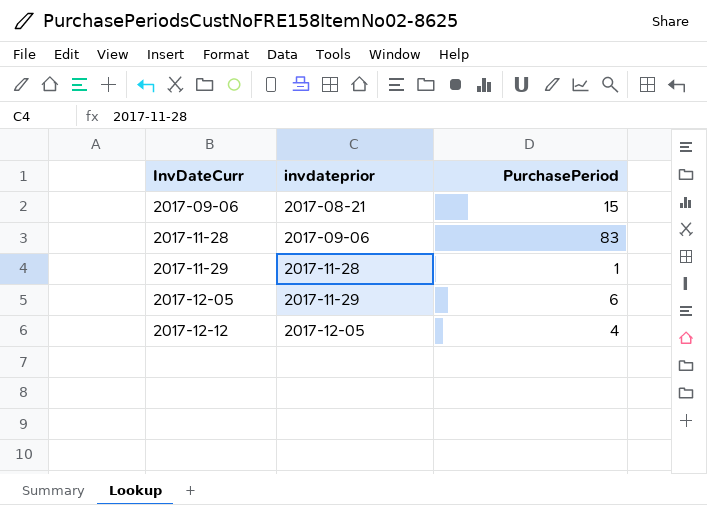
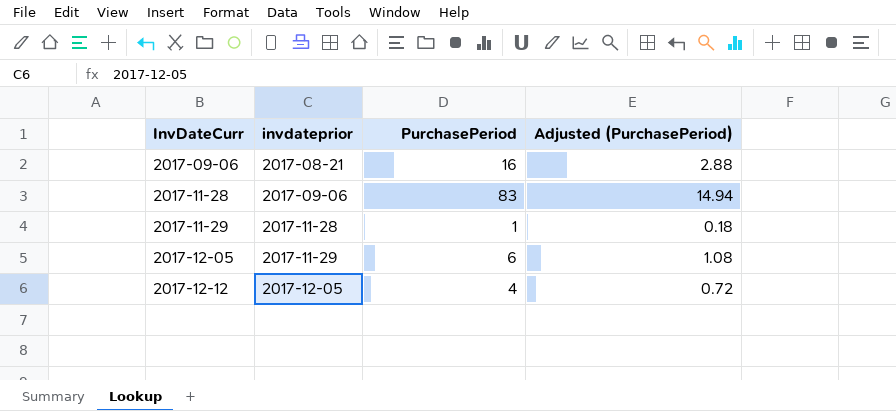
column Adjusted (PurchasePeriod) | formula: none -> [PurchasePeriod] * 0.18
2017-09-06 | PurchasePeriod: 15 -> 16

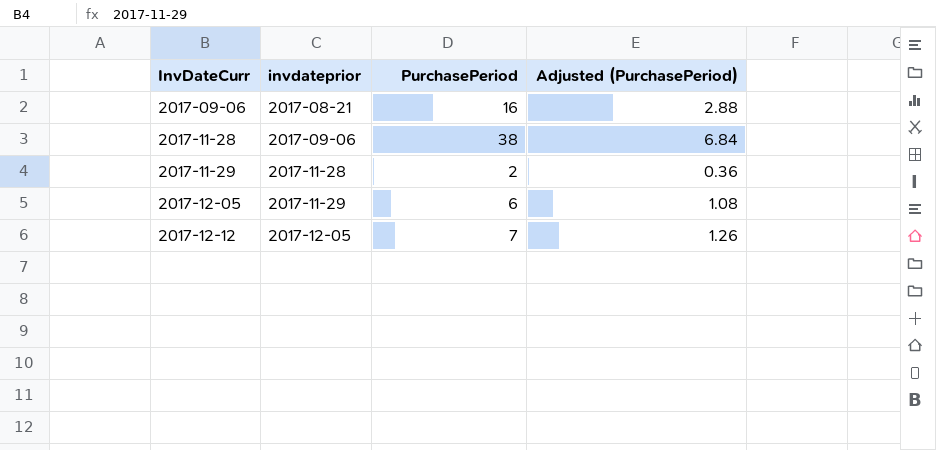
2017-11-28 | PurchasePeriod: 83 -> 38
2017-11-28 | Adjusted (PurchasePeriod): 14.94 -> 6.84
2017-11-29 | PurchasePeriod: 1 -> 2
2017-11-29 | Adjusted (PurchasePeriod): 0.18 -> 0.36
2017-12-12 | PurchasePeriod: 4 -> 7
2017-12-12 | Adjusted (PurchasePeriod): 0.72 -> 1.26

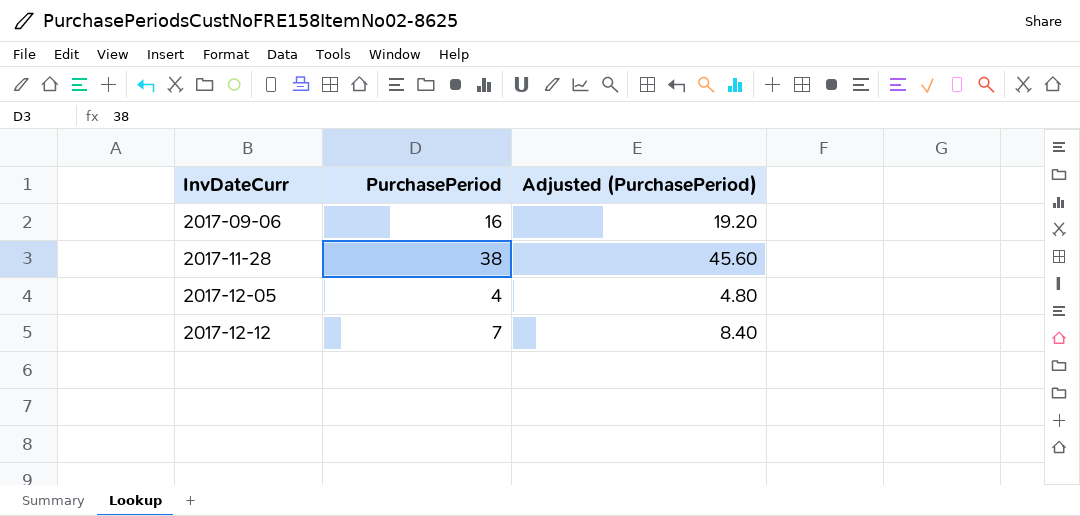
column invdateprior | position: 2 -> none
column Adjusted (PurchasePeriod) | formula: [PurchasePeriod] * 0.18 -> [PurchasePeriod] * 1.2
row 2017-11-29: 2017-11-28 | 2 | 0.36 -> none
2017-12-05 | PurchasePeriod: 6 -> 4

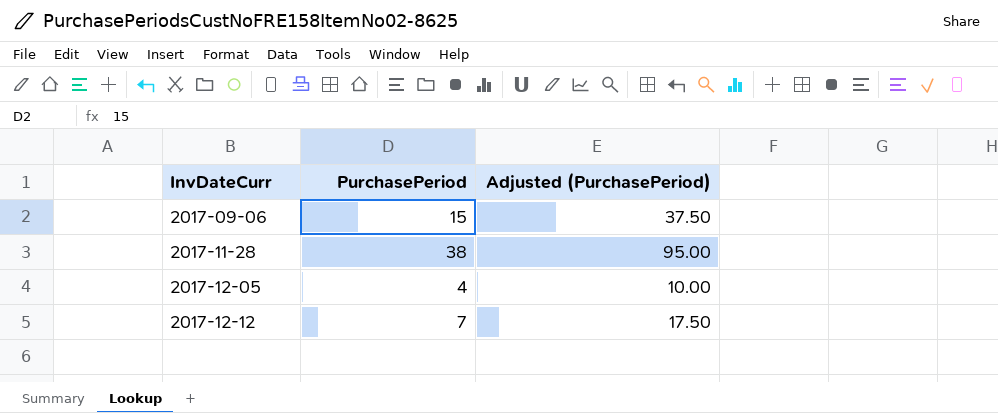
column Adjusted (PurchasePeriod) | formula: [PurchasePeriod] * 1.2 -> [PurchasePeriod] * 2.5
2017-09-06 | PurchasePeriod: 16 -> 15

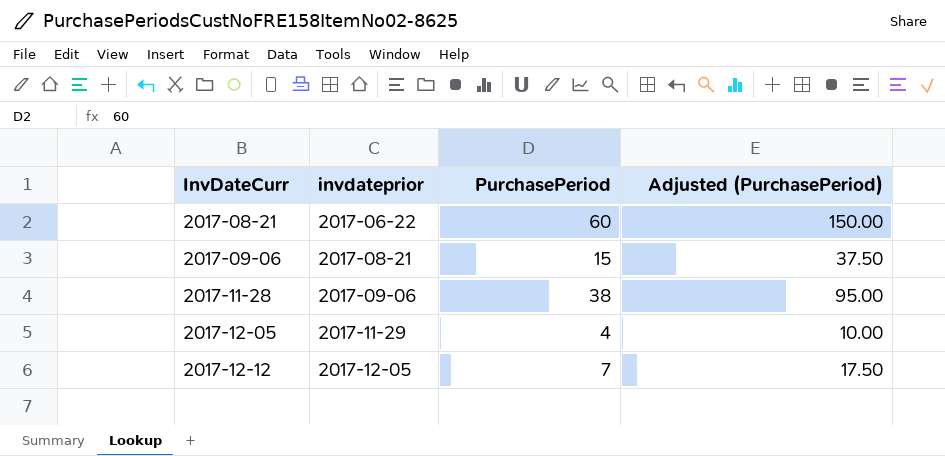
column invdateprior | position: none -> 2
row 2017-08-21: none -> 2017-06-22 | 60 | 150.00

